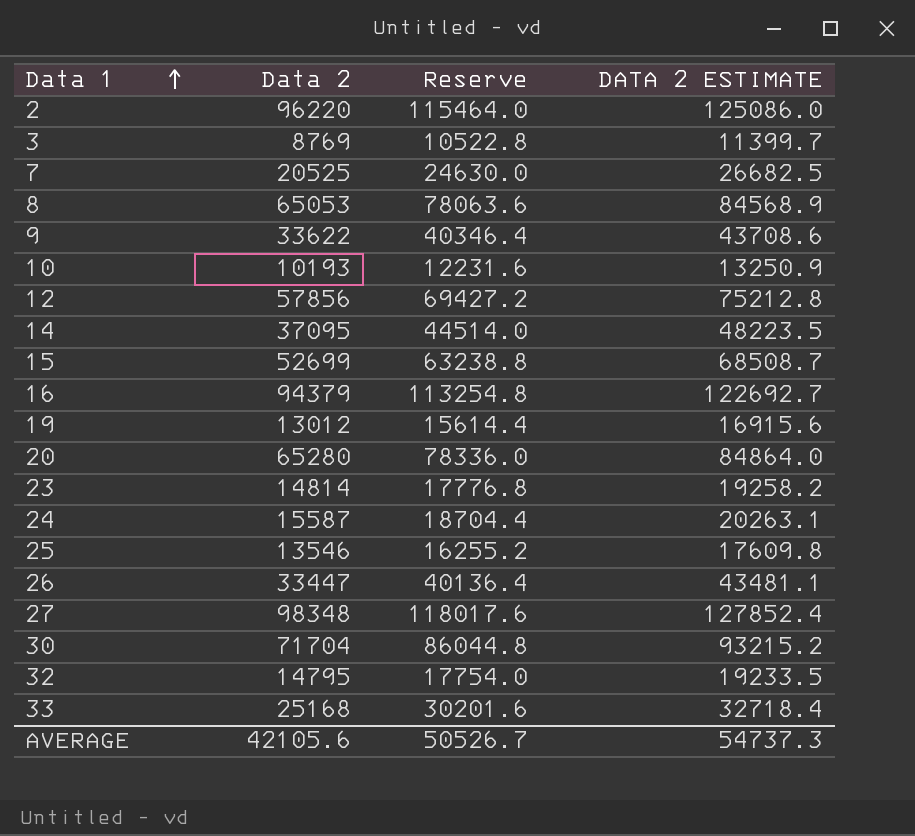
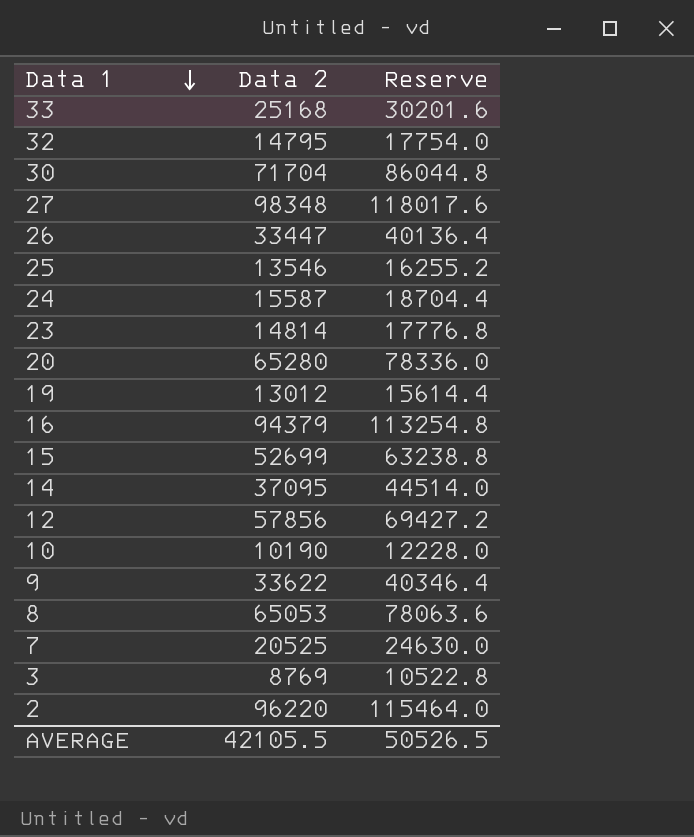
row order: Data 1 ascending -> Data 1 descending
column DATA 2 ESTIMATE | formula: [Data 2] * 1.3 -> none
10 | Data 2: 10193 -> 10190
10 | Reserve: 12231.6 -> 12228.0
AVERAGE | Data 2: 42105.6 -> 42105.5
AVERAGE | Reserve: 50526.7 -> 50526.5

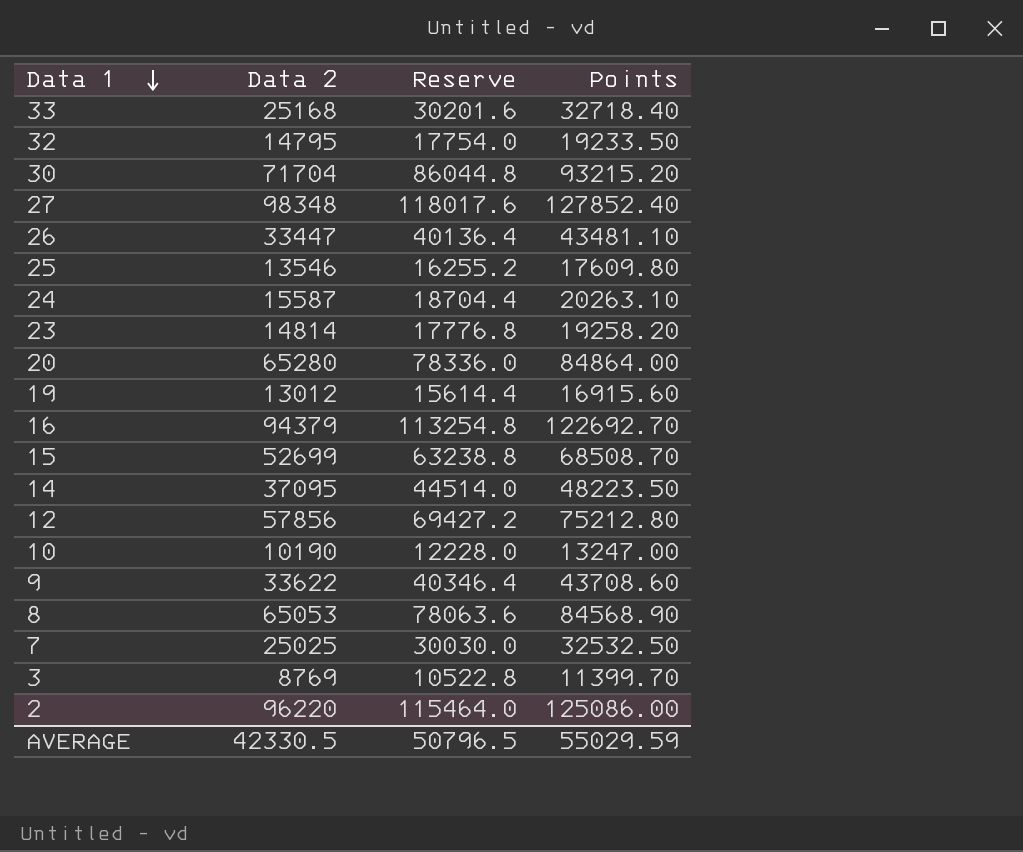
column Points | formula: none -> [Data 2] * 1.3
7 | Data 2: 20525 -> 25025
7 | Reserve: 24630.0 -> 30030.0
AVERAGE | Data 2: 42105.5 -> 42330.5
AVERAGE | Reserve: 50526.5 -> 50796.5

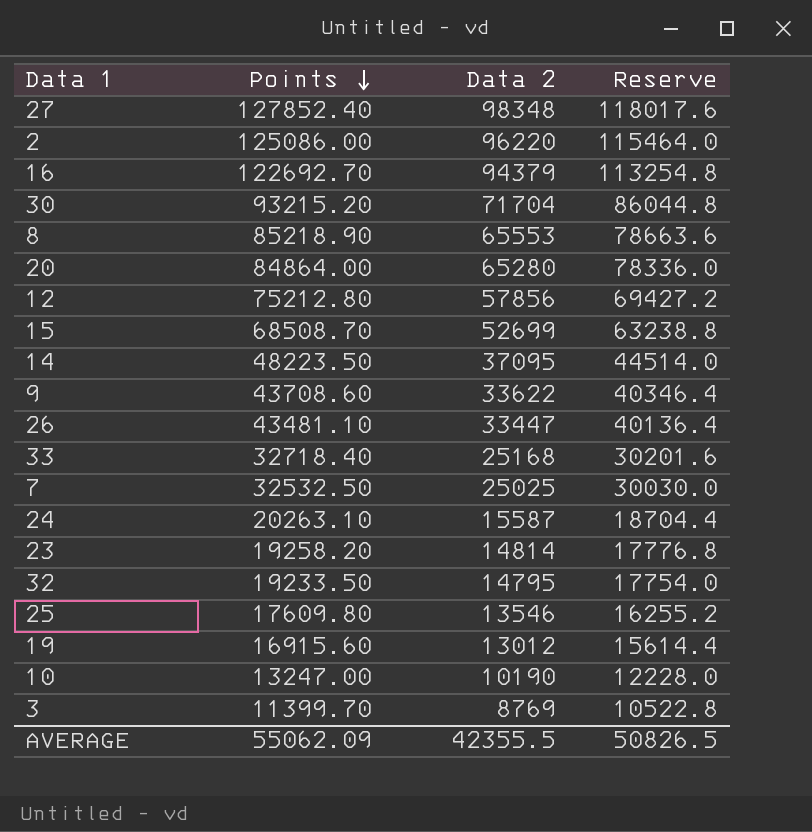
row order: Data 1 descending -> Points descending
column Points | position: 4 -> 2
8 | Points: 84568.90 -> 85218.90
8 | Data 2: 65053 -> 65553
8 | Reserve: 78063.6 -> 78663.6
AVERAGE | Points: 55029.59 -> 55062.09
AVERAGE | Data 2: 42330.5 -> 42355.5
AVERAGE | Reserve: 50796.5 -> 50826.5

